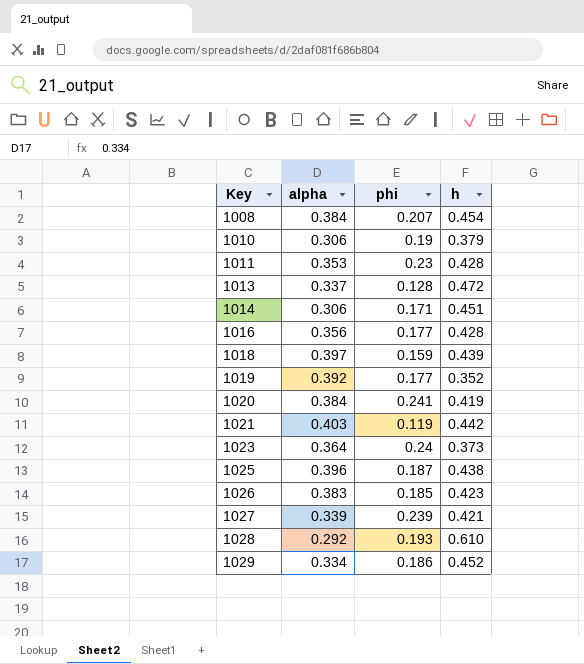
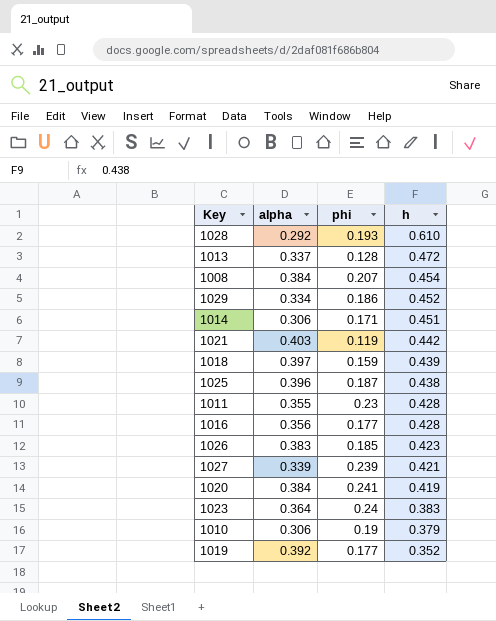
row order: Key ascending -> h descending
1011 | alpha: 0.353 -> 0.355
1023 | h: 0.373 -> 0.383

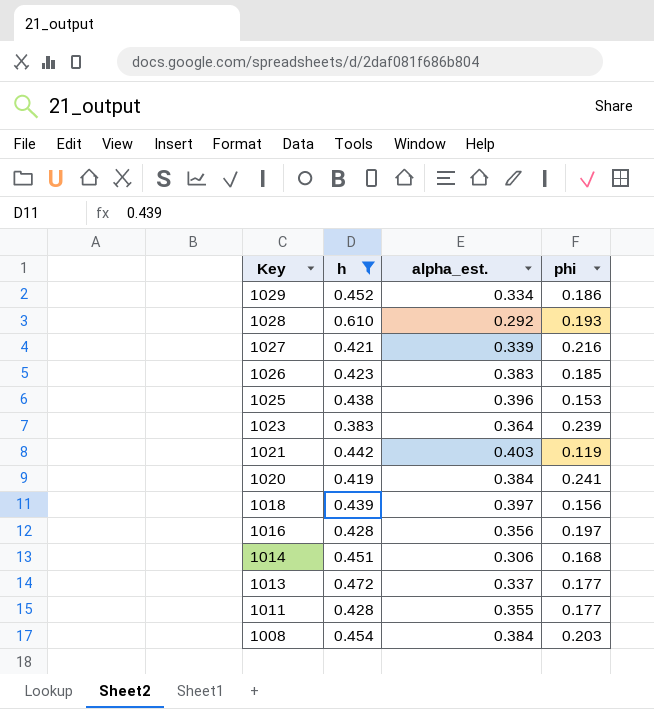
filter: none -> h >= 0.383
row order: h descending -> Key descending
column h | position: 4 -> 2
column name: alpha -> alpha_est.
1027 | phi: 0.239 -> 0.216
1025 | phi: 0.187 -> 0.153
1023 | phi: 0.24 -> 0.239
1018 | phi: 0.159 -> 0.156
1016 | phi: 0.177 -> 0.197
1014 | phi: 0.171 -> 0.168
1013 | phi: 0.128 -> 0.177
1011 | phi: 0.23 -> 0.177
1008 | phi: 0.207 -> 0.203

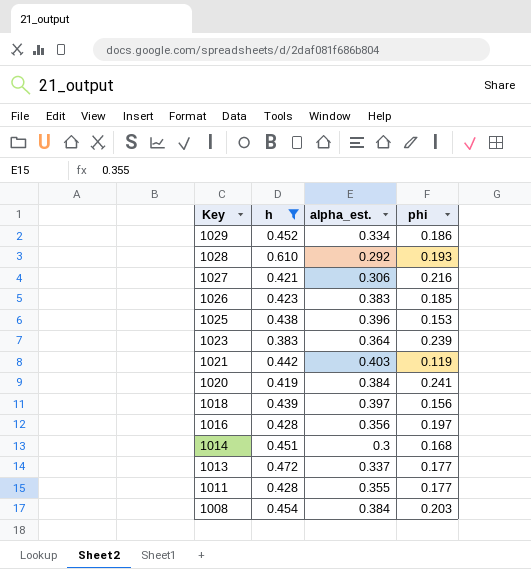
1027 | alpha_est.: 0.339 -> 0.306
1014 | alpha_est.: 0.306 -> 0.3

